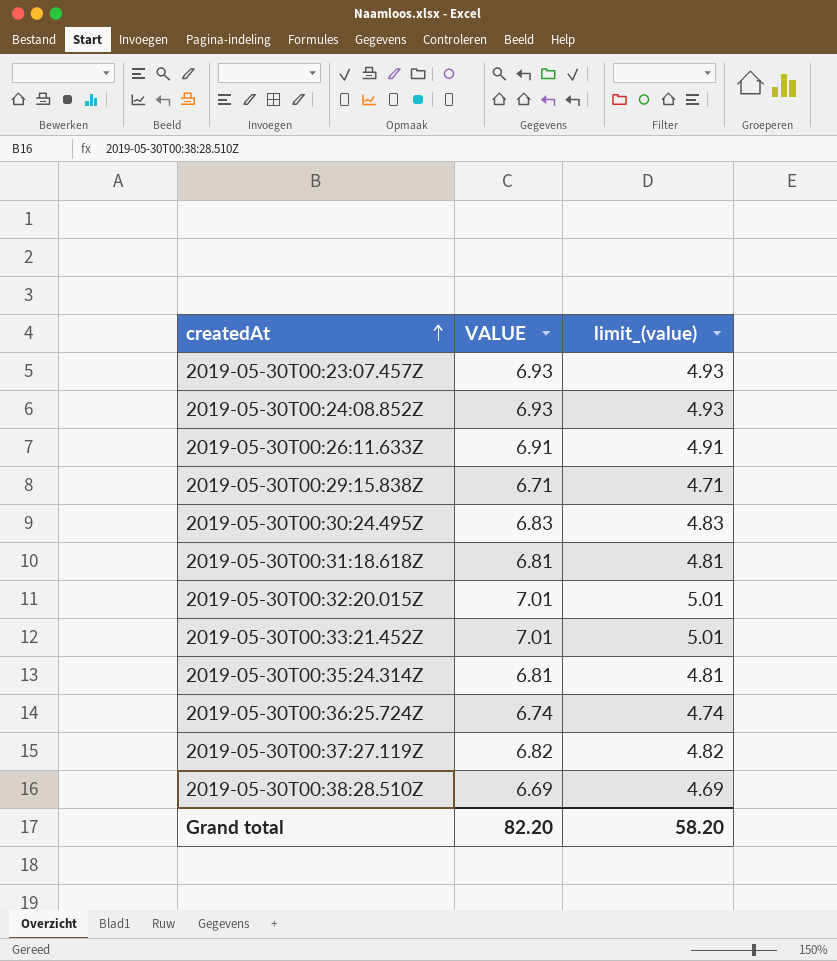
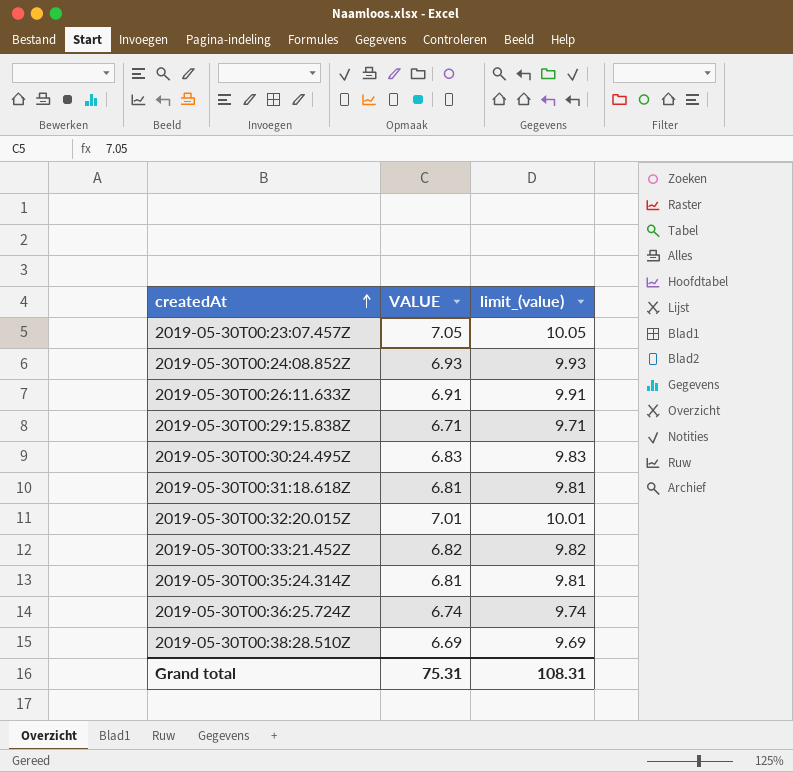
column limit_(value) | formula: [VALUE] - 2 -> [VALUE] + 3
row 2019-05-30T00:37:27.119Z: 6.82 | 4.82 -> none
2019-05-30T00:23:07.457Z | VALUE: 6.93 -> 7.05
2019-05-30T00:33:21.452Z | VALUE: 7.01 -> 6.82
Grand total | VALUE: 82.20 -> 75.31
Grand total | limit_(value): 58.20 -> 108.31

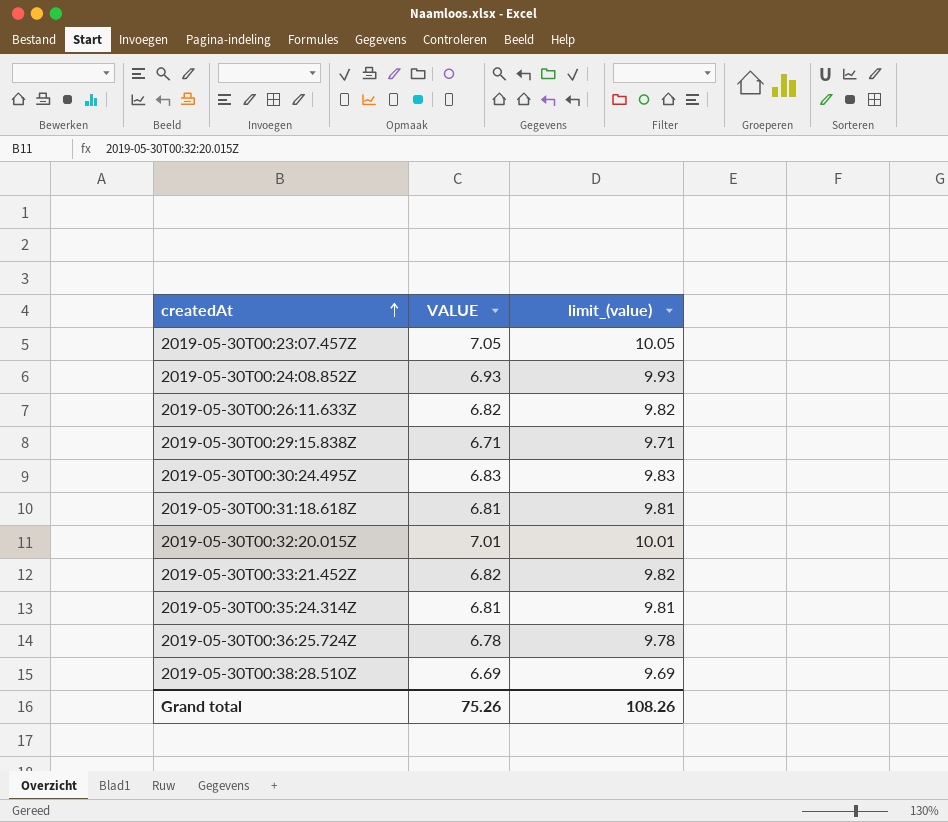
2019-05-30T00:26:11.633Z | VALUE: 6.91 -> 6.82
2019-05-30T00:26:11.633Z | limit_(value): 9.91 -> 9.82
2019-05-30T00:36:25.724Z | VALUE: 6.74 -> 6.78
2019-05-30T00:36:25.724Z | limit_(value): 9.74 -> 9.78
Grand total | VALUE: 75.31 -> 75.26
Grand total | limit_(value): 108.31 -> 108.26

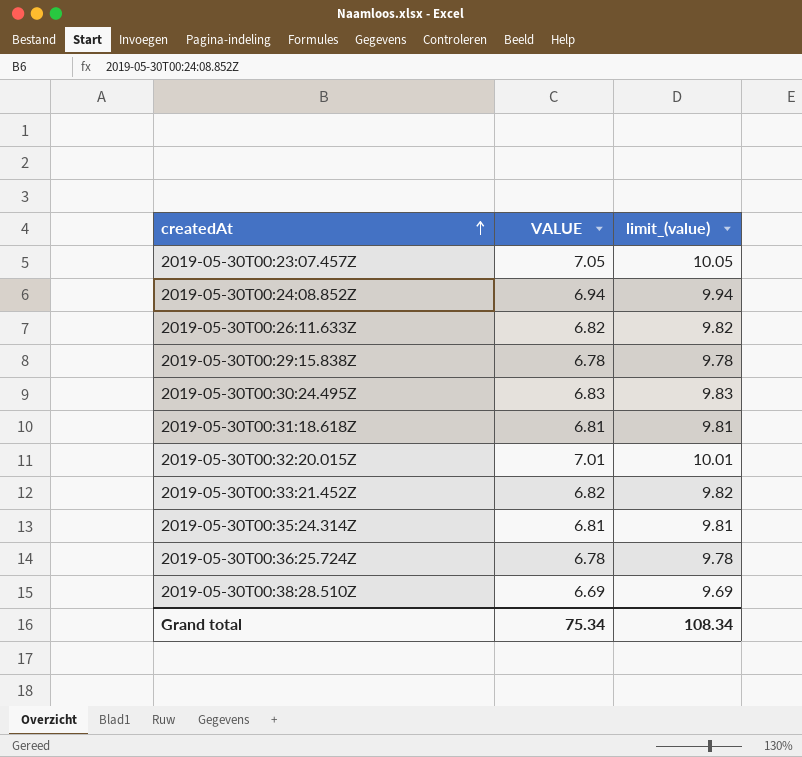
2019-05-30T00:24:08.852Z | VALUE: 6.93 -> 6.94
2019-05-30T00:24:08.852Z | limit_(value): 9.93 -> 9.94
2019-05-30T00:29:15.838Z | VALUE: 6.71 -> 6.78
2019-05-30T00:29:15.838Z | limit_(value): 9.71 -> 9.78
Grand total | VALUE: 75.26 -> 75.34
Grand total | limit_(value): 108.26 -> 108.34

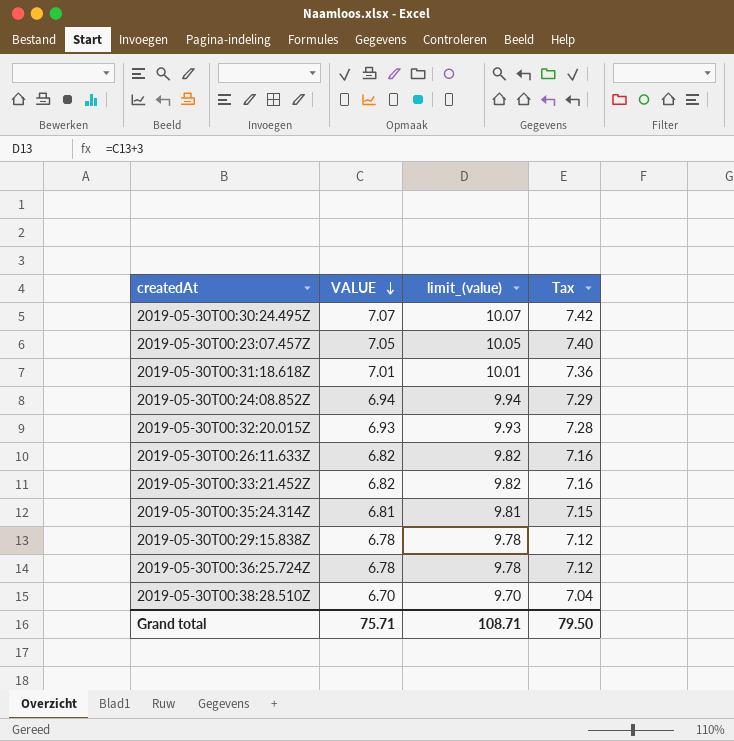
row order: createdAt ascending -> VALUE descending
column Tax | formula: none -> [VALUE] * 1.05
2019-05-30T00:30:24.495Z | VALUE: 6.83 -> 7.07
2019-05-30T00:30:24.495Z | limit_(value): 9.83 -> 10.07
2019-05-30T00:31:18.618Z | VALUE: 6.81 -> 7.01
2019-05-30T00:31:18.618Z | limit_(value): 9.81 -> 10.01
2019-05-30T00:32:20.015Z | VALUE: 7.01 -> 6.93
2019-05-30T00:32:20.015Z | limit_(value): 10.01 -> 9.93
2019-05-30T00:38:28.510Z | VALUE: 6.69 -> 6.70
2019-05-30T00:38:28.510Z | limit_(value): 9.69 -> 9.70
Grand total | VALUE: 75.34 -> 75.71
Grand total | limit_(value): 108.34 -> 108.71

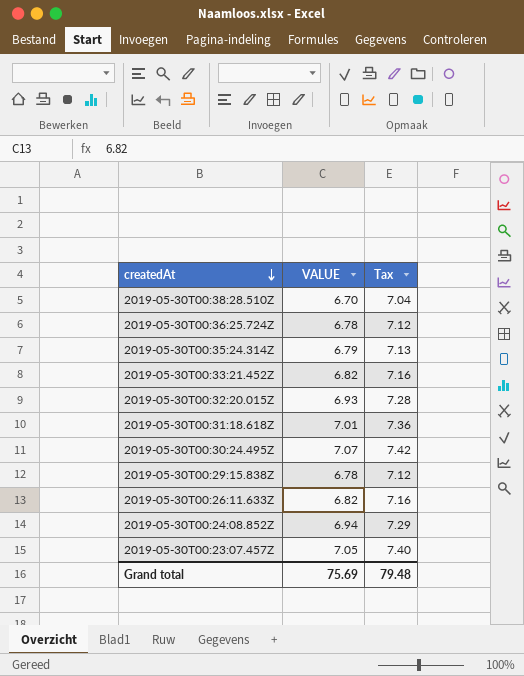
row order: VALUE descending -> createdAt descending
column limit_(value) | formula: [VALUE] + 3 -> none
2019-05-30T00:35:24.314Z | VALUE: 6.81 -> 6.79
2019-05-30T00:35:24.314Z | Tax: 7.15 -> 7.13
Grand total | VALUE: 75.71 -> 75.69
Grand total | Tax: 79.50 -> 79.48

